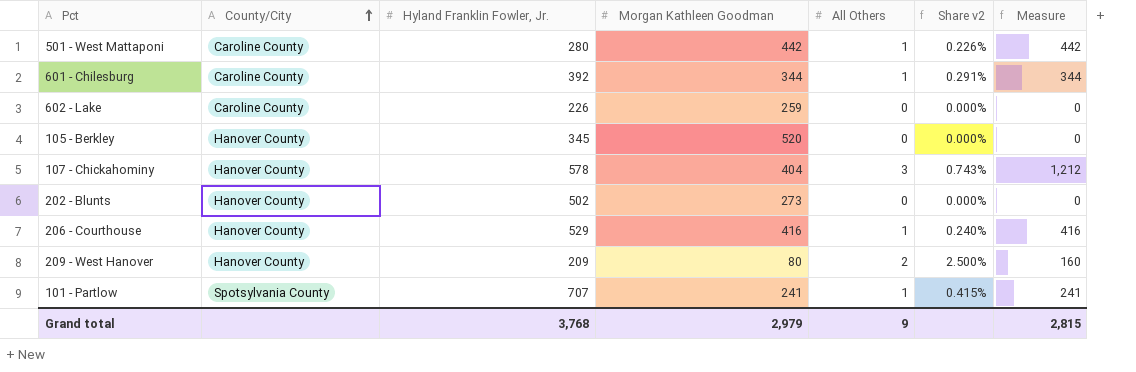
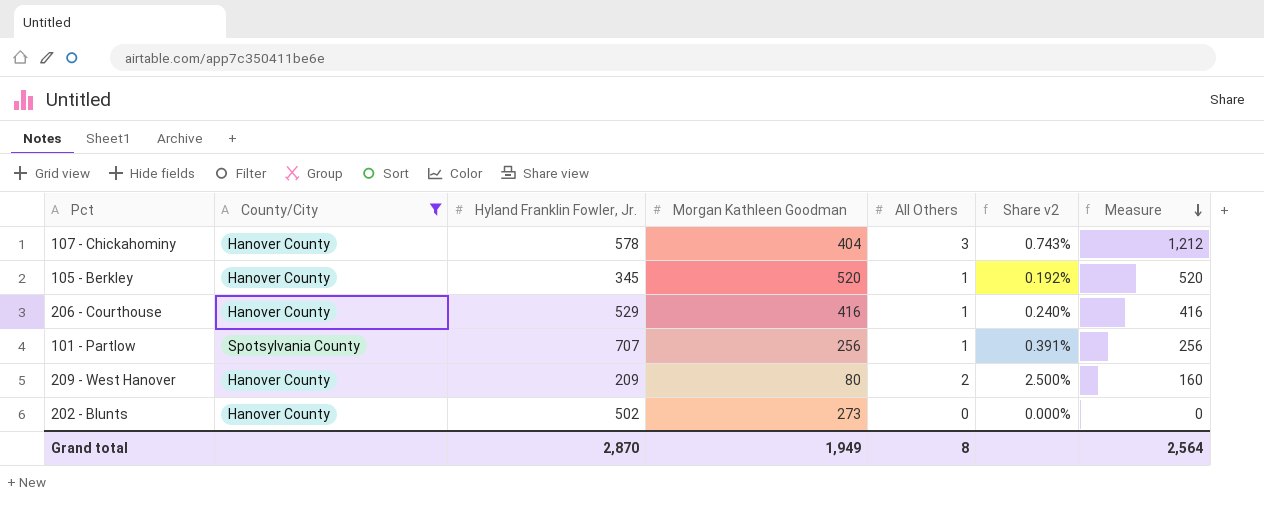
filter: none -> County/City != Caroline County
row order: County/City ascending -> Measure descending
105 - Berkley | All Others: 0 -> 1
105 - Berkley | Share v2: 0.000% -> 0.192%
105 - Berkley | Measure: 0 -> 520
101 - Partlow | Morgan Kathleen Goodman: 241 -> 256
101 - Partlow | Share v2: 0.415% -> 0.391%
101 - Partlow | Measure: 241 -> 256
Grand total | Hyland Franklin Fowler, Jr.: 3,768 -> 2,870
Grand total | Morgan Kathleen Goodman: 2,979 -> 1,949
Grand total | All Others: 9 -> 8
Grand total | Measure: 2,815 -> 2,564

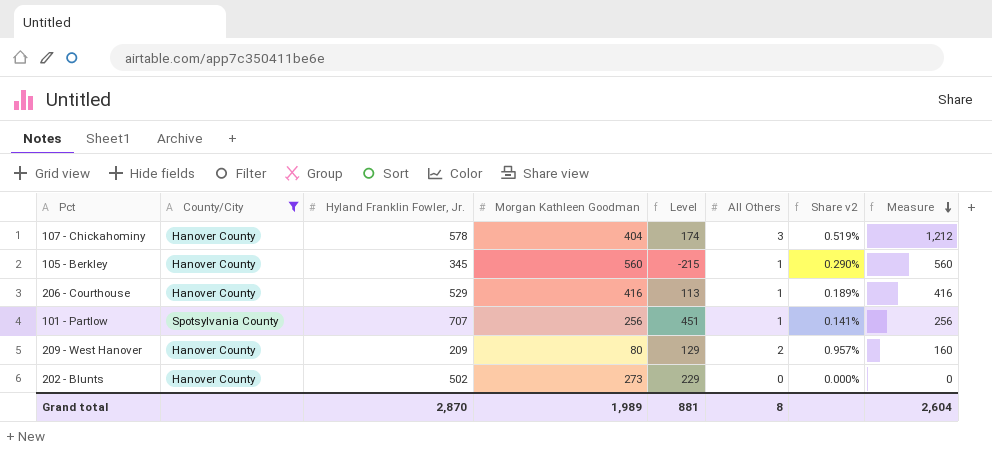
column Level | formula: none -> [Hyland Franklin Fowler, Jr.] - [Morgan Kathleen Goodman]
column Share v2 | formula: [All Others] / [Morgan Kathleen Goodman] -> [All Others] / [Hyland Franklin Fowler, Jr.]
105 - Berkley | Morgan Kathleen Goodman: 520 -> 560
105 - Berkley | Measure: 520 -> 560
Grand total | Morgan Kathleen Goodman: 1,949 -> 1,989
Grand total | Measure: 2,564 -> 2,604

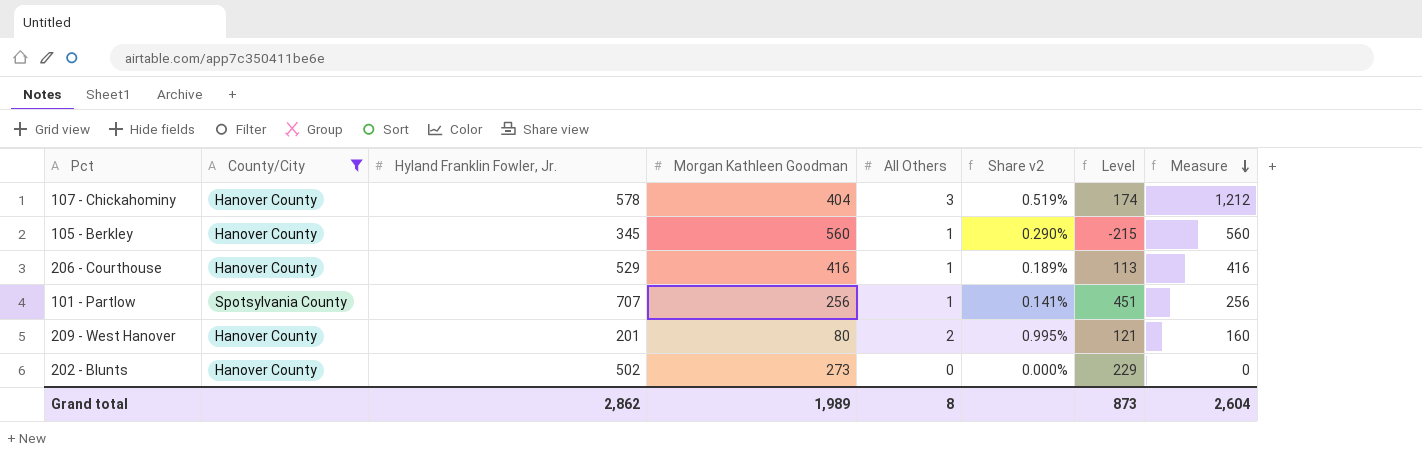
column Level | position: 5 -> 7
209 - West Hanover | Hyland Franklin Fowler, Jr.: 209 -> 201
209 - West Hanover | Share v2: 0.957% -> 0.995%
209 - West Hanover | Level: 129 -> 121
Grand total | Hyland Franklin Fowler, Jr.: 2,870 -> 2,862
Grand total | Level: 881 -> 873

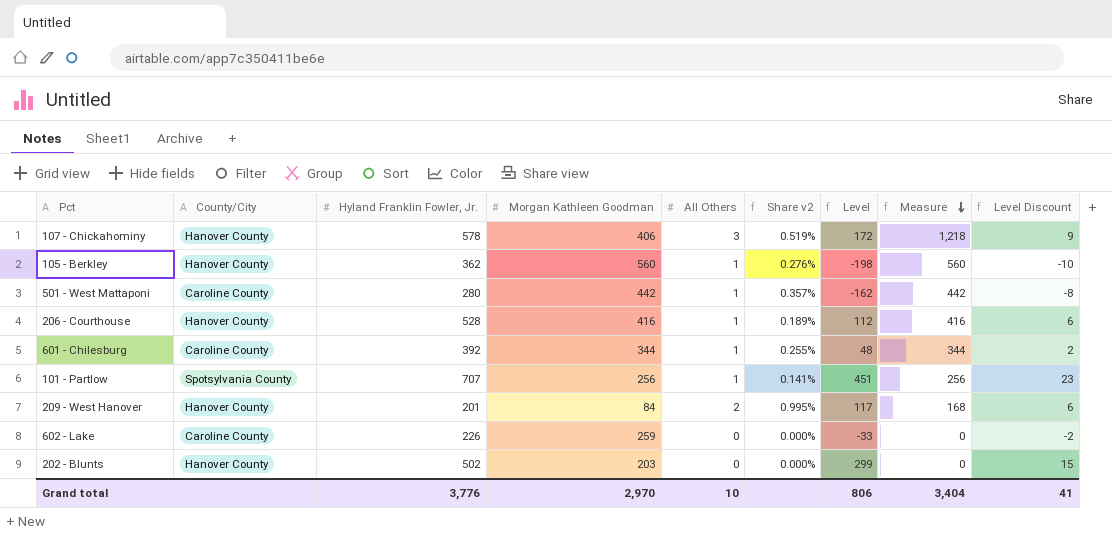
filter: County/City != Caroline County -> none
column Level Discount | formula: none -> [Level] * 0.05
107 - Chickahominy | Morgan Kathleen Goodman: 404 -> 406
107 - Chickahominy | Level: 174 -> 172
107 - Chickahominy | Measure: 1,212 -> 1,218
105 - Berkley | Hyland Franklin Fowler, Jr.: 345 -> 362
105 - Berkley | Share v2: 0.290% -> 0.276%
105 - Berkley | Level: -215 -> -198
206 - Courthouse | Hyland Franklin Fowler, Jr.: 529 -> 528
206 - Courthouse | Level: 113 -> 112
209 - West Hanover | Morgan Kathleen Goodman: 80 -> 84
209 - West Hanover | Level: 121 -> 117
209 - West Hanover | Measure: 160 -> 168
202 - Blunts | Morgan Kathleen Goodman: 273 -> 203
202 - Blunts | Level: 229 -> 299
Grand total | Hyland Franklin Fowler, Jr.: 2,862 -> 3,776
Grand total | Morgan Kathleen Goodman: 1,989 -> 2,970
Grand total | All Others: 8 -> 10
Grand total | Level: 873 -> 806
Grand total | Measure: 2,604 -> 3,404

